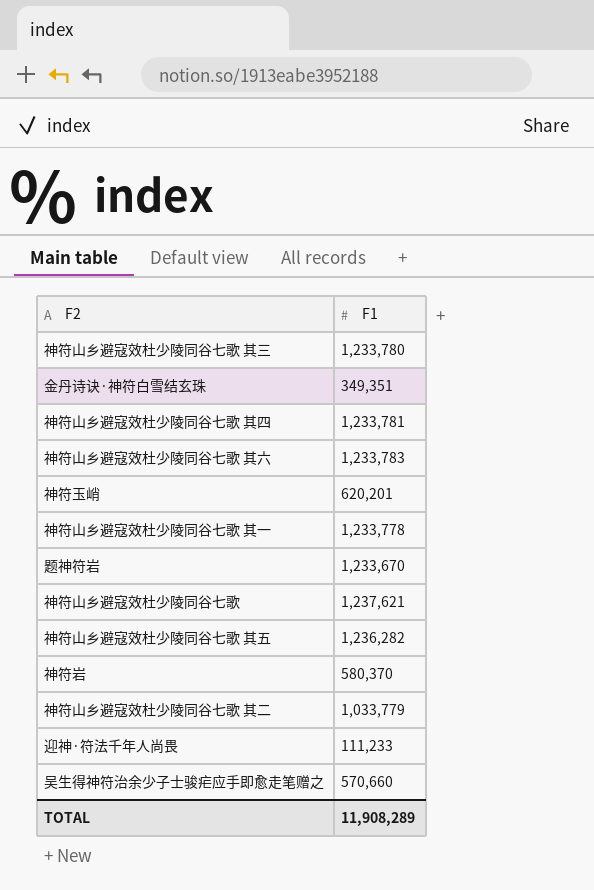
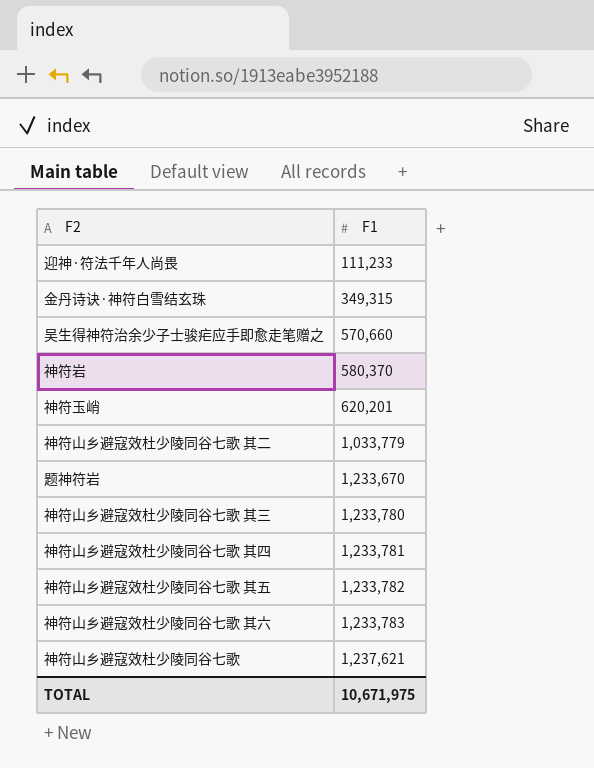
row order: none -> F1 ascending
row 神符山乡避寇效杜少陵同谷七歌 其一: 1,233,778 -> none
金丹诗诀·神符白雪结玄珠 | F1: 349,351 -> 349,315
神符山乡避寇效杜少陵同谷七歌 其五 | F1: 1,236,282 -> 1,233,782
TOTAL | F1: 11,908,289 -> 10,671,975

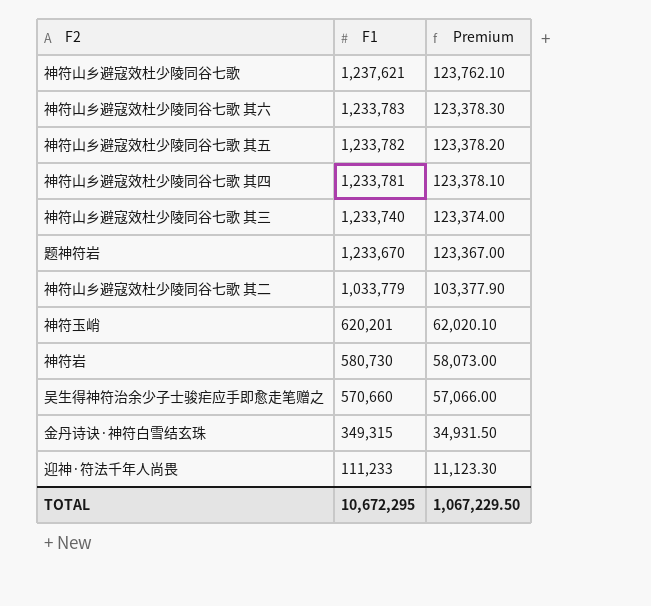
row order: F1 ascending -> F1 descending
column Premium | formula: none -> [F1] * 0.1
神符山乡避寇效杜少陵同谷七歌 其三 | F1: 1,233,780 -> 1,233,740
神符岩 | F1: 580,370 -> 580,730
TOTAL | F1: 10,671,975 -> 10,672,295

